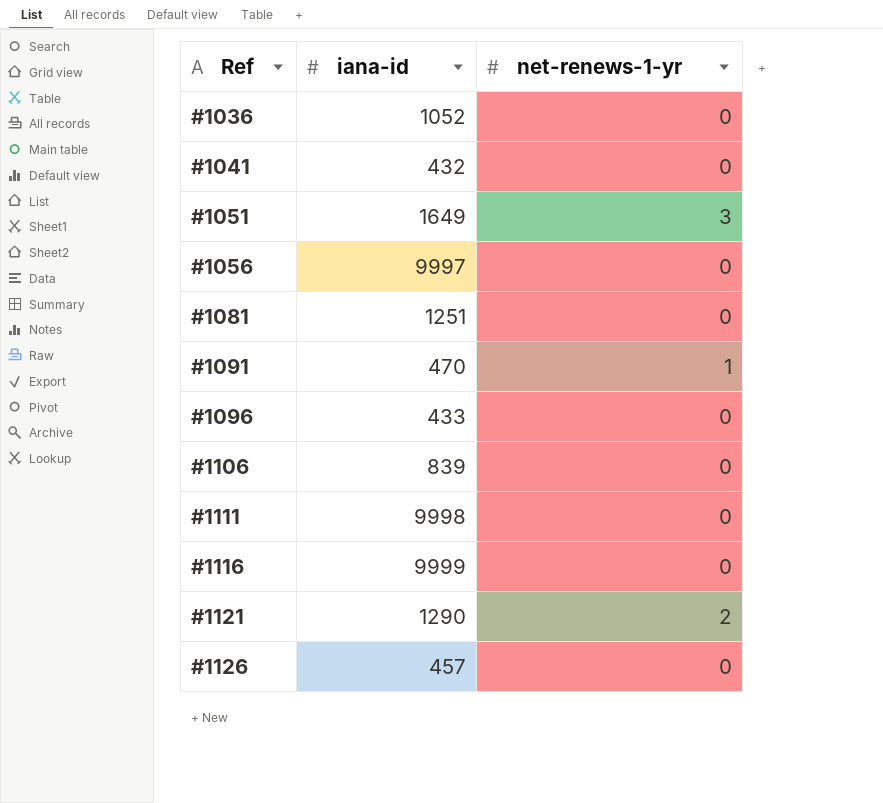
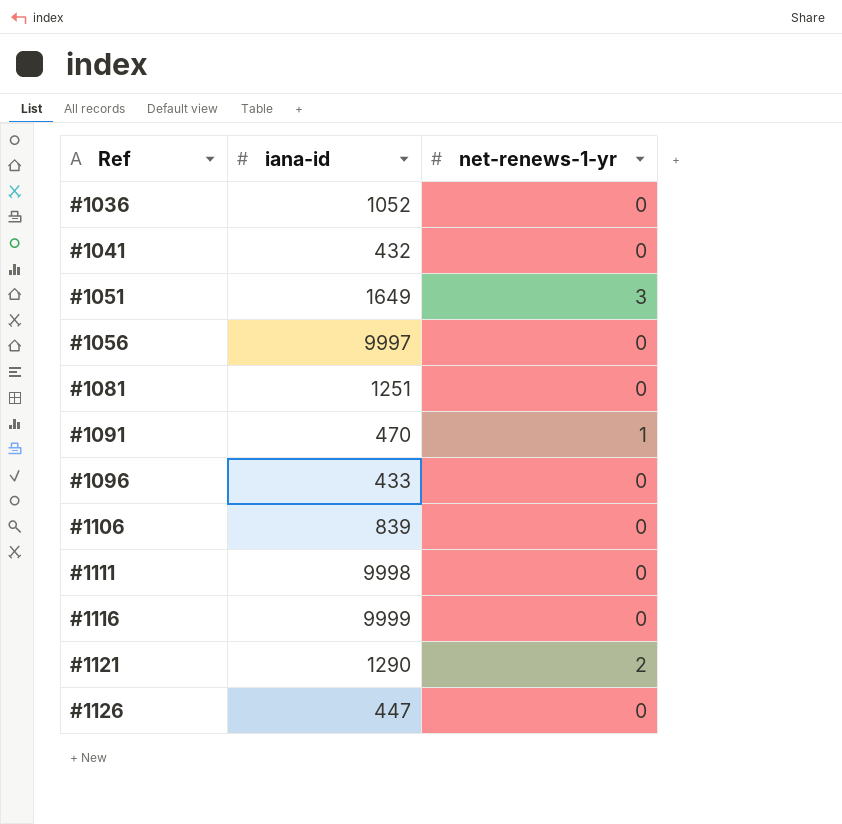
#1126 | iana-id: 457 -> 447

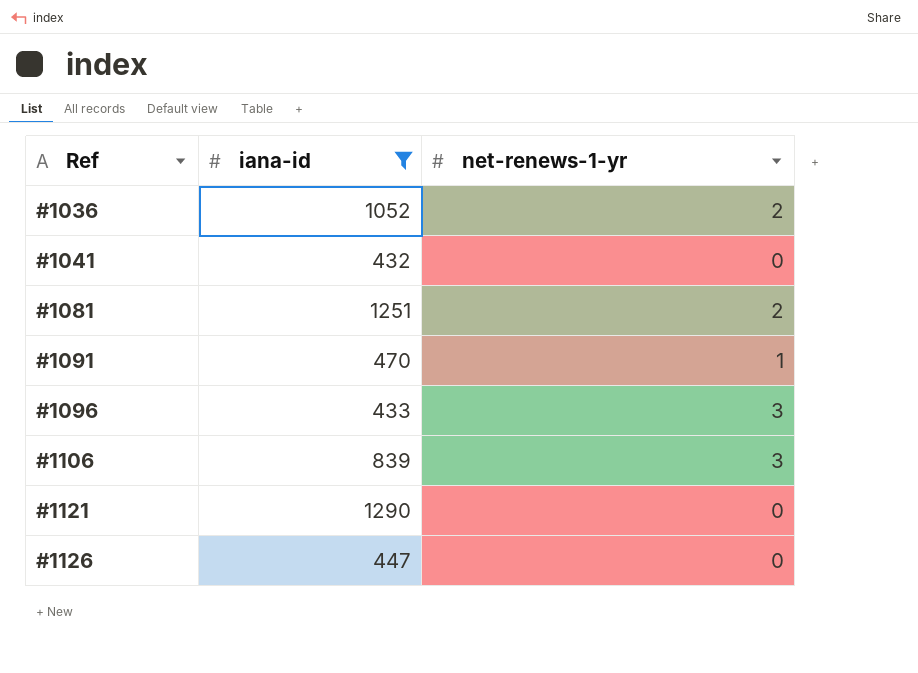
filter: none -> iana-id <= 1290
#1036 | net-renews-1-yr: 0 -> 2
#1081 | net-renews-1-yr: 0 -> 2
#1096 | net-renews-1-yr: 0 -> 3
#1106 | net-renews-1-yr: 0 -> 3
#1121 | net-renews-1-yr: 2 -> 0

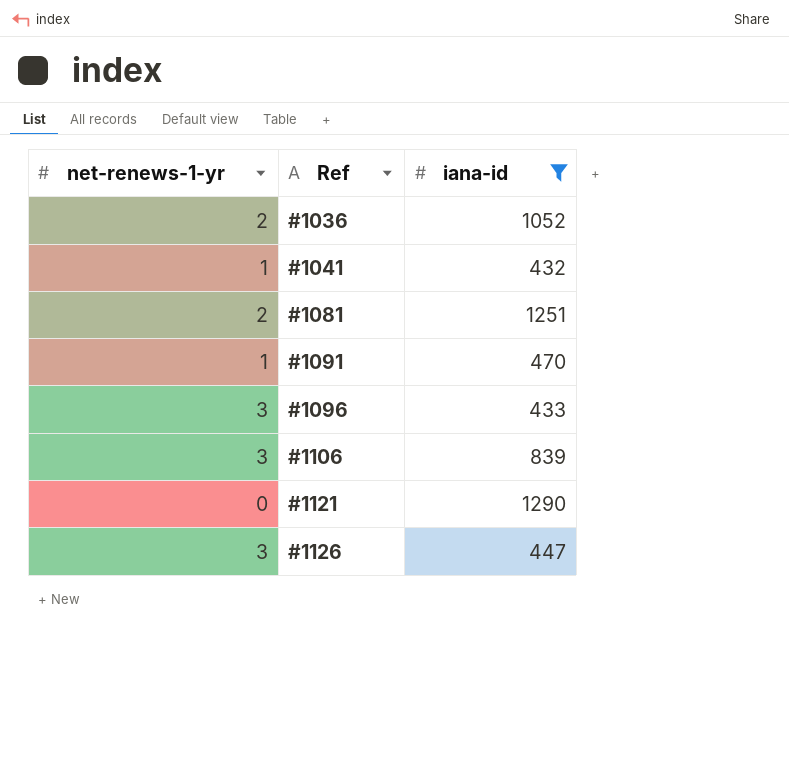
column net-renews-1-yr | position: 3 -> 1
#1041 | net-renews-1-yr: 0 -> 1
#1126 | net-renews-1-yr: 0 -> 3

